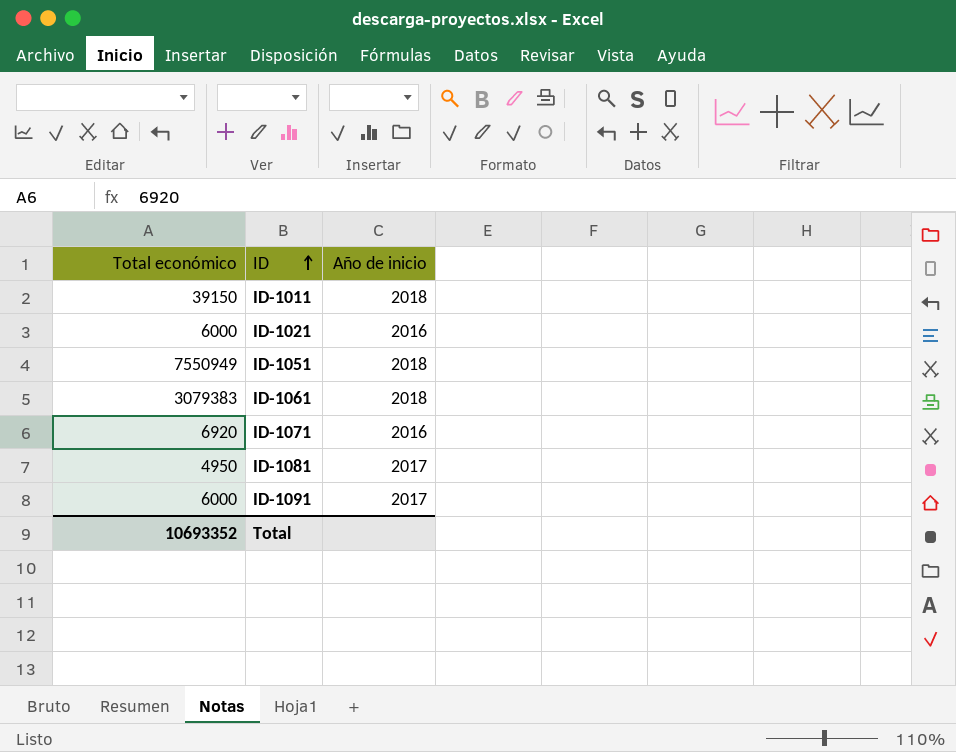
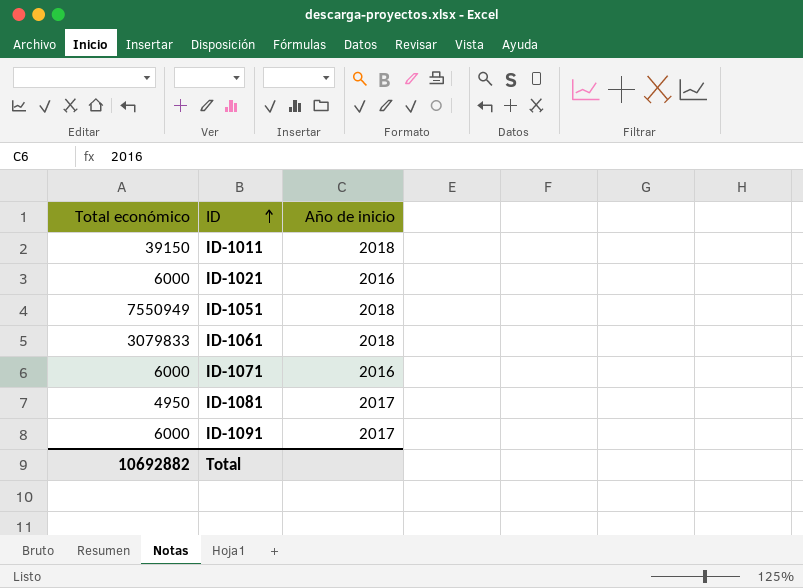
ID-1061 | Total económico: 3079383 -> 3079833
ID-1071 | Total económico: 6920 -> 6000
Total | Total económico: 10693352 -> 10692882

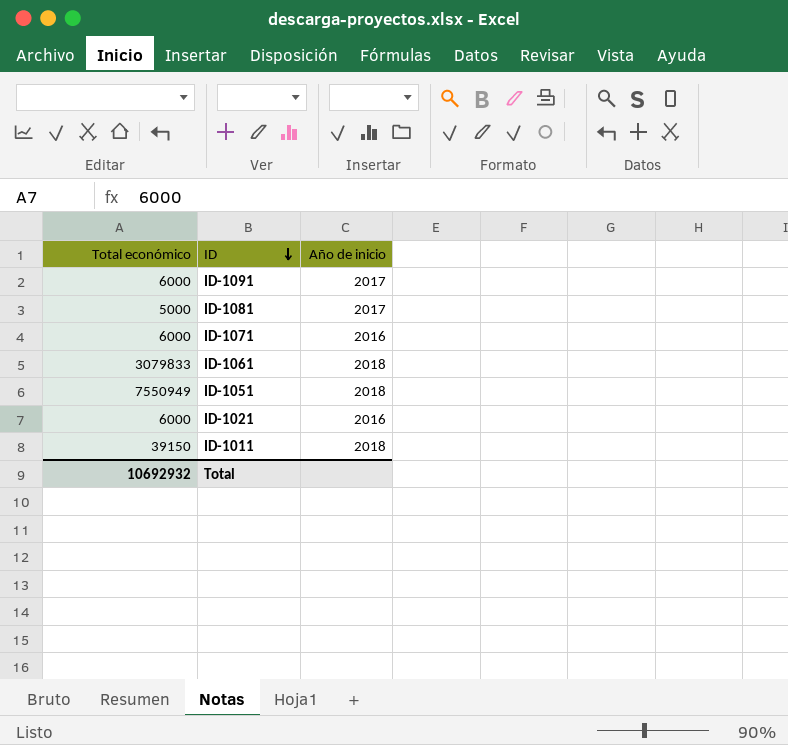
row order: ID ascending -> ID descending
ID-1081 | Total económico: 4950 -> 5000
Total | Total económico: 10692882 -> 10692932

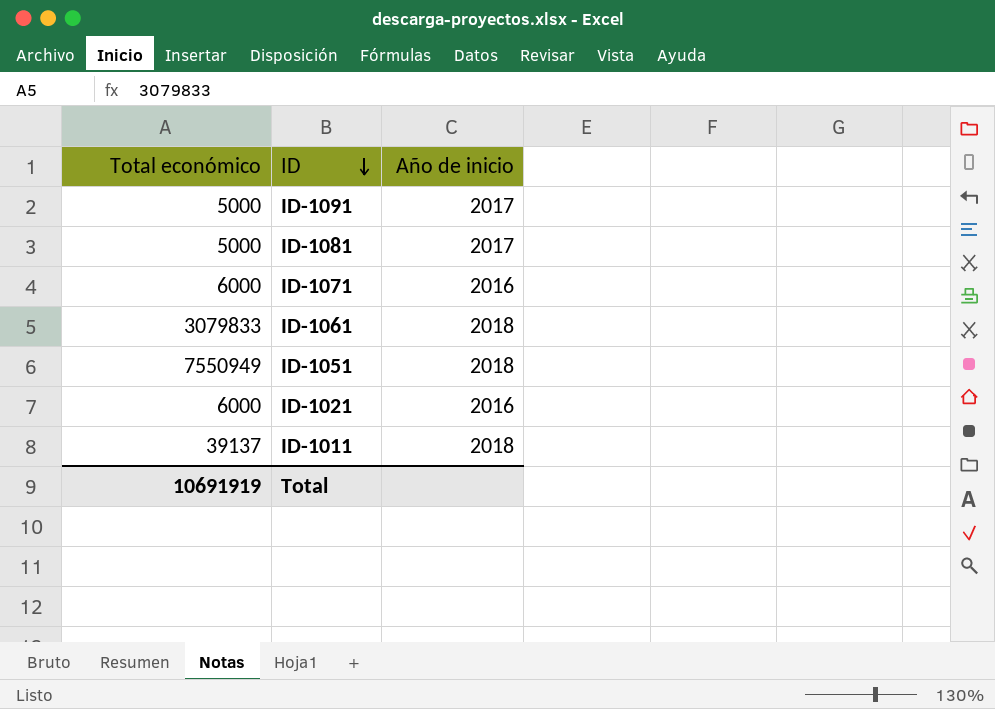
ID-1091 | Total económico: 6000 -> 5000
ID-1011 | Total económico: 39150 -> 39137
Total | Total económico: 10692932 -> 10691919

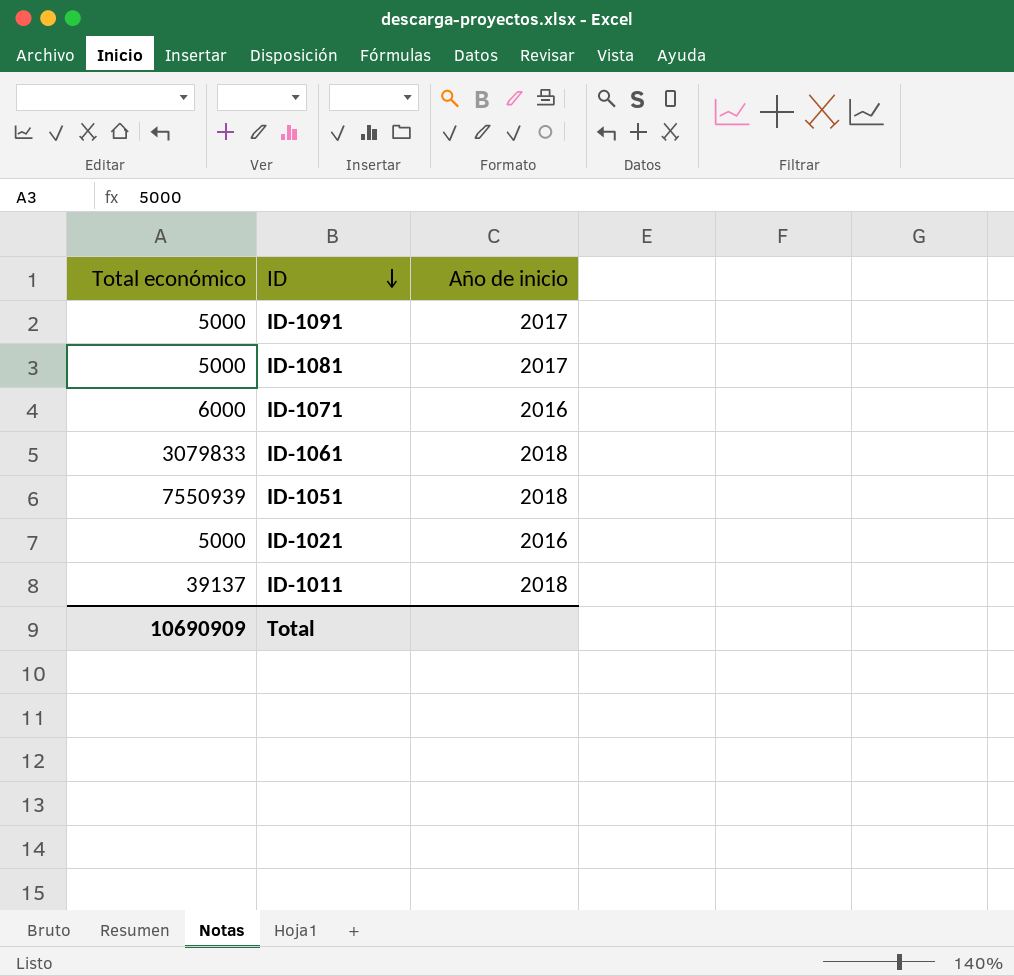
ID-1051 | Total económico: 7550949 -> 7550939
ID-1021 | Total económico: 6000 -> 5000
Total | Total económico: 10691919 -> 10690909

